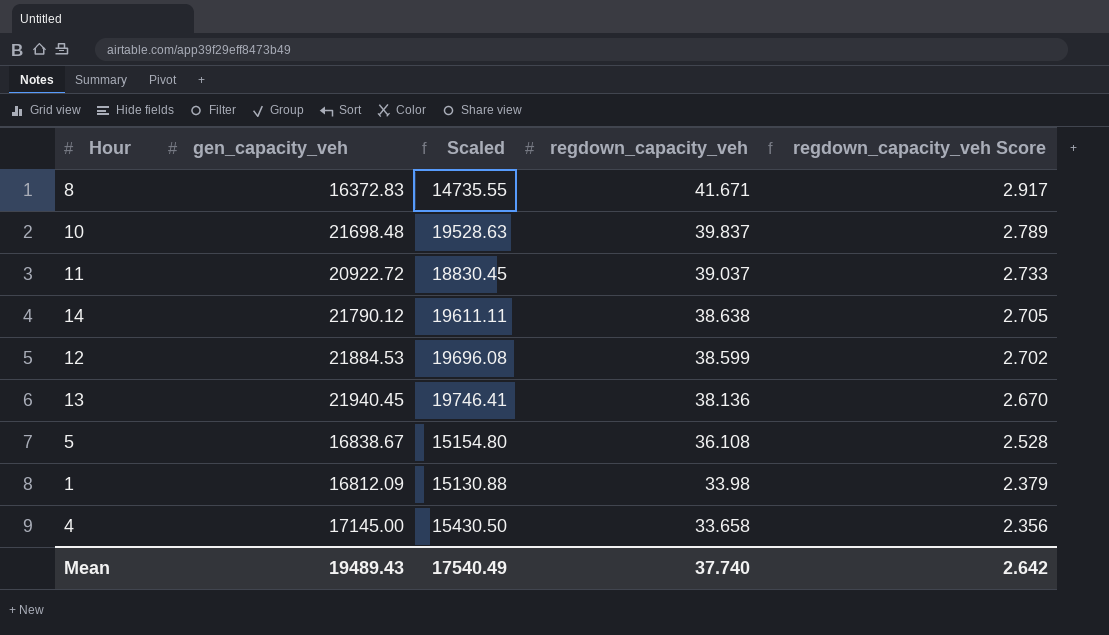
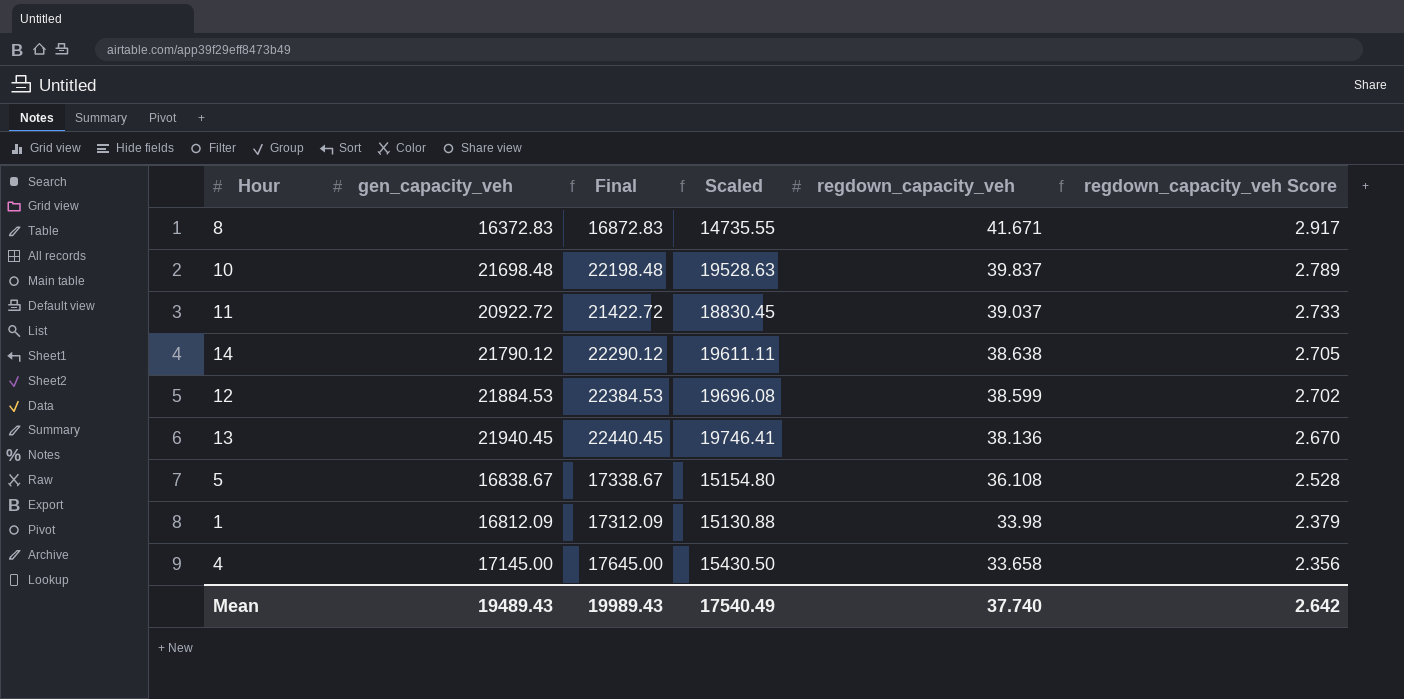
column Final | formula: none -> [gen_capacity_veh] + 500

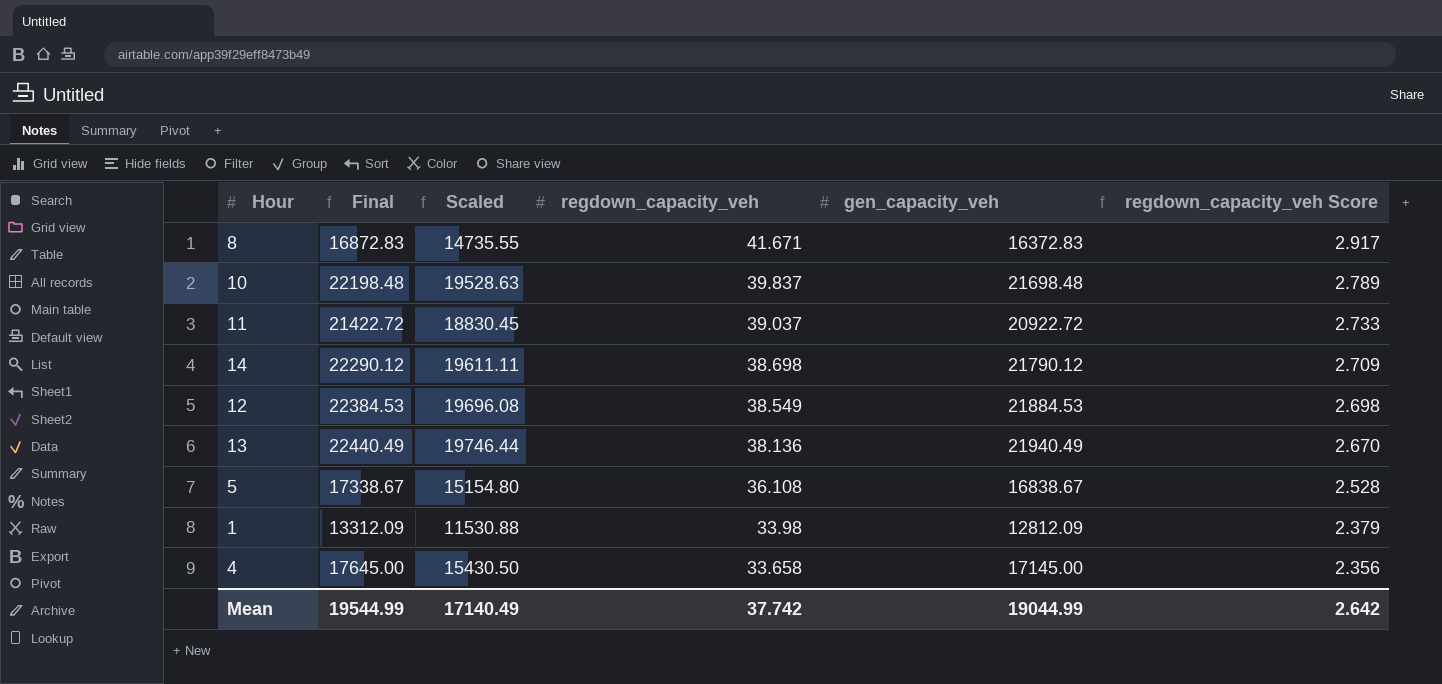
column gen_capacity_veh | position: 2 -> 5
14 | regdown_capacity_veh: 38.638 -> 38.698
14 | regdown_capacity_veh Score: 2.705 -> 2.709
12 | regdown_capacity_veh: 38.599 -> 38.549
12 | regdown_capacity_veh Score: 2.702 -> 2.698
13 | Final: 22440.45 -> 22440.49
13 | Scaled: 19746.41 -> 19746.44
13 | gen_capacity_veh: 21940.45 -> 21940.49
1 | Final: 17312.09 -> 13312.09
1 | Scaled: 15130.88 -> 11530.88
1 | gen_capacity_veh: 16812.09 -> 12812.09
Mean | Final: 19989.43 -> 19544.99
Mean | Scaled: 17540.49 -> 17140.49
Mean | regdown_capacity_veh: 37.740 -> 37.742
Mean | gen_capacity_veh: 19489.43 -> 19044.99

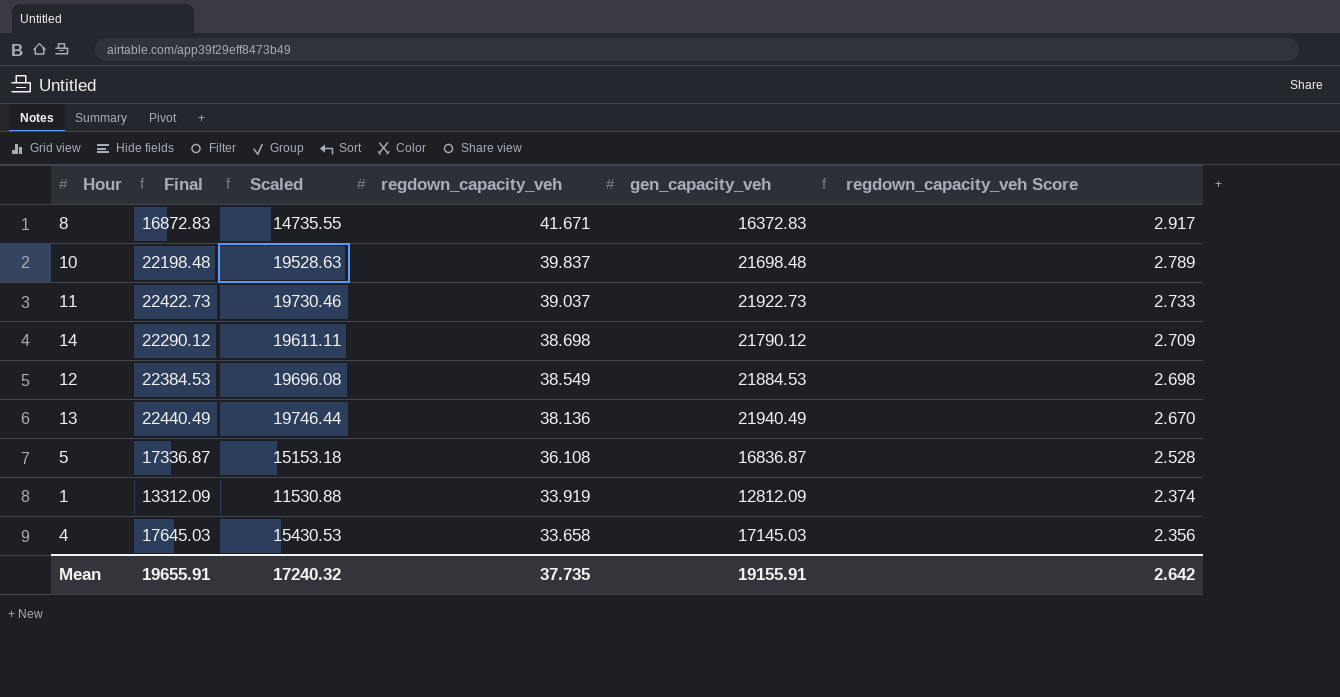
11 | Final: 21422.72 -> 22422.73
11 | Scaled: 18830.45 -> 19730.46
11 | gen_capacity_veh: 20922.72 -> 21922.73
5 | Final: 17338.67 -> 17336.87
5 | Scaled: 15154.80 -> 15153.18
5 | gen_capacity_veh: 16838.67 -> 16836.87
1 | regdown_capacity_veh: 33.98 -> 33.919
1 | regdown_capacity_veh Score: 2.379 -> 2.374
4 | Final: 17645.00 -> 17645.03
4 | Scaled: 15430.50 -> 15430.53
4 | gen_capacity_veh: 17145.00 -> 17145.03
Mean | Final: 19544.99 -> 19655.91
Mean | Scaled: 17140.49 -> 17240.32
Mean | regdown_capacity_veh: 37.742 -> 37.735
Mean | gen_capacity_veh: 19044.99 -> 19155.91

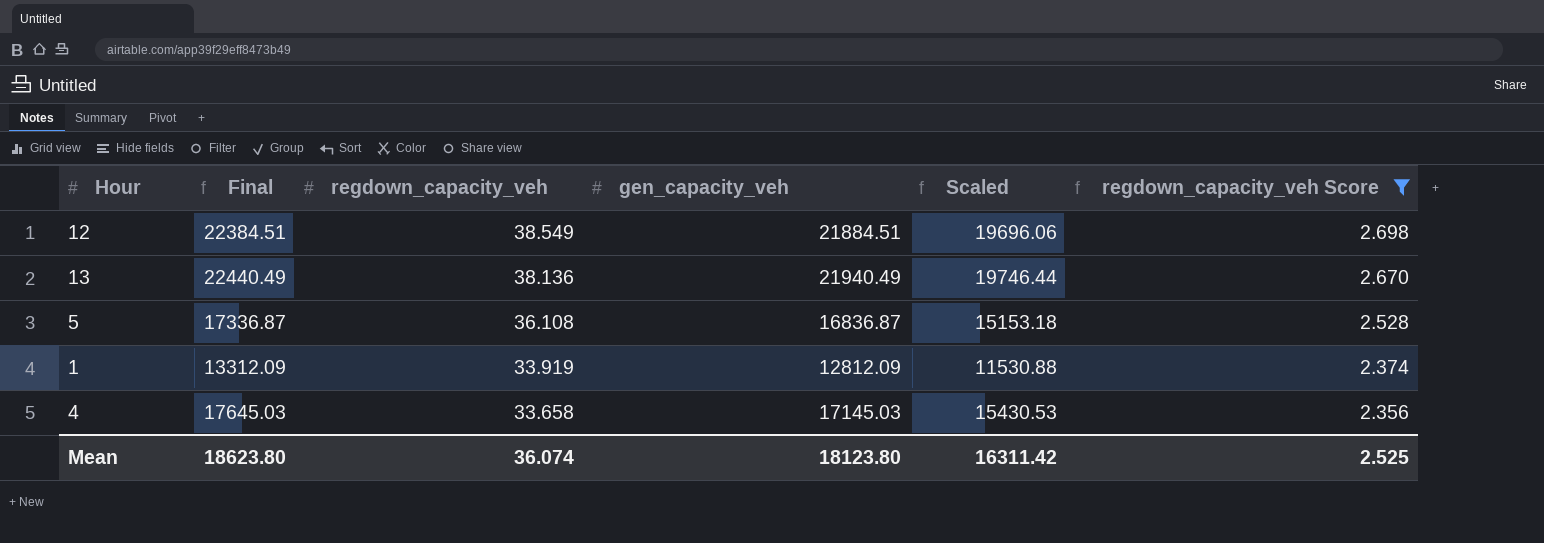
filter: none -> regdown_capacity_veh Score <= 2.698
column Scaled | position: 3 -> 5
12 | Final: 22384.53 -> 22384.51
12 | gen_capacity_veh: 21884.53 -> 21884.51
12 | Scaled: 19696.08 -> 19696.06
Mean | Final: 19655.91 -> 18623.80
Mean | regdown_capacity_veh: 37.735 -> 36.074
Mean | gen_capacity_veh: 19155.91 -> 18123.80
Mean | Scaled: 17240.32 -> 16311.42
Mean | regdown_capacity_veh Score: 2.642 -> 2.525

